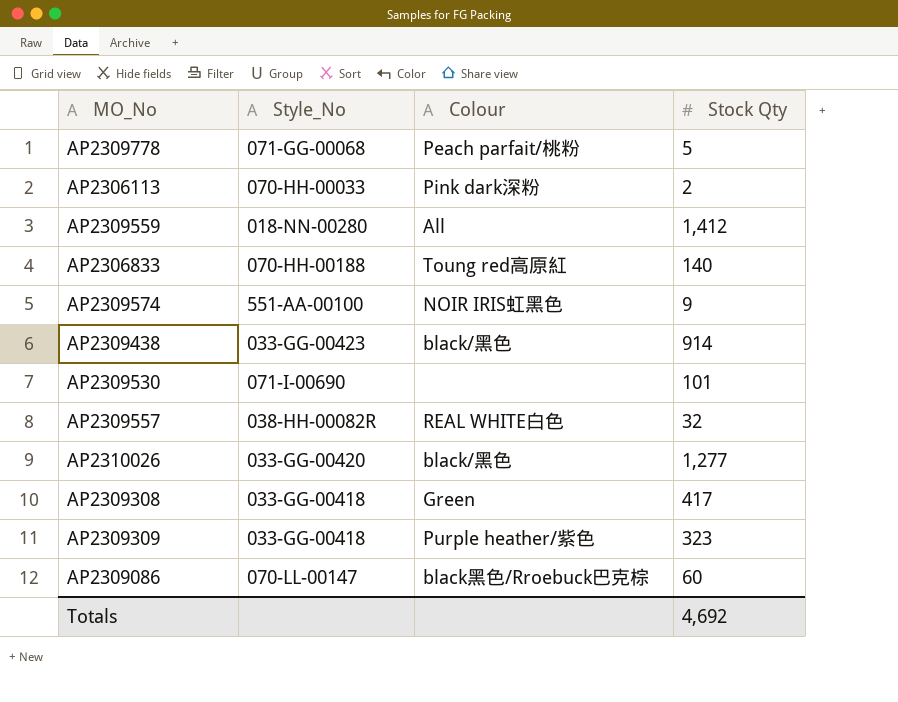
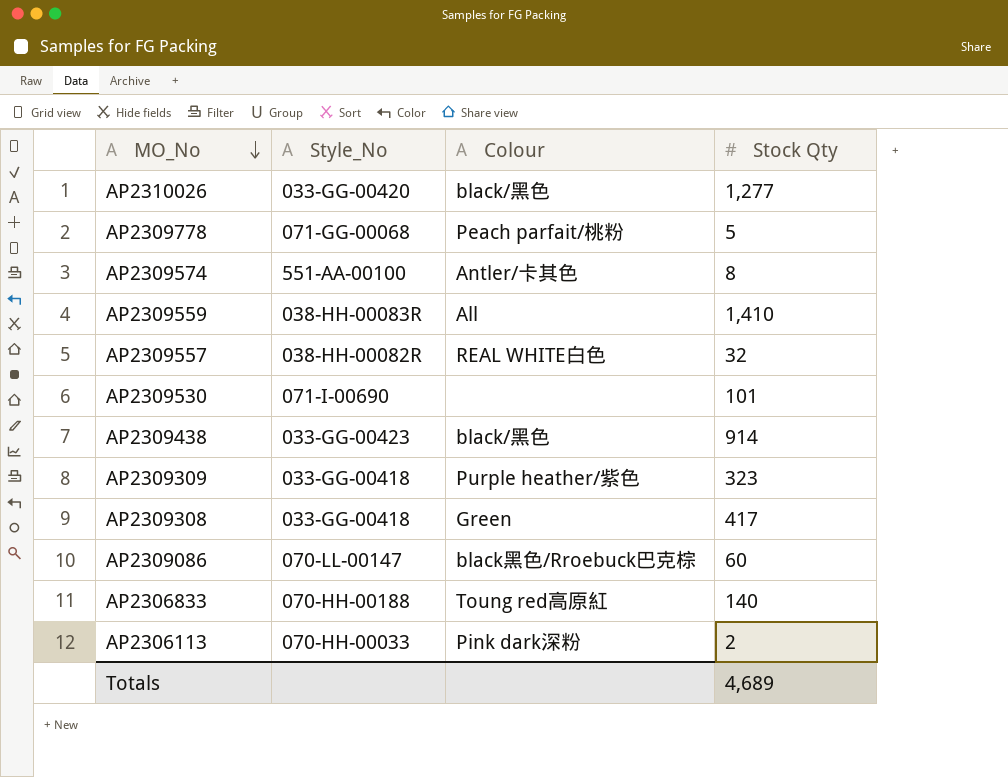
row order: none -> MO_No descending
AP2309574 | Colour: NOIR IRIS虹黑色 -> Antler/卡其色
AP2309574 | Stock Qty: 9 -> 8
AP2309559 | Style_No: 018-NN-00280 -> 038-HH-00083R
AP2309559 | Stock Qty: 1,412 -> 1,410
Totals | Stock Qty: 4,692 -> 4,689

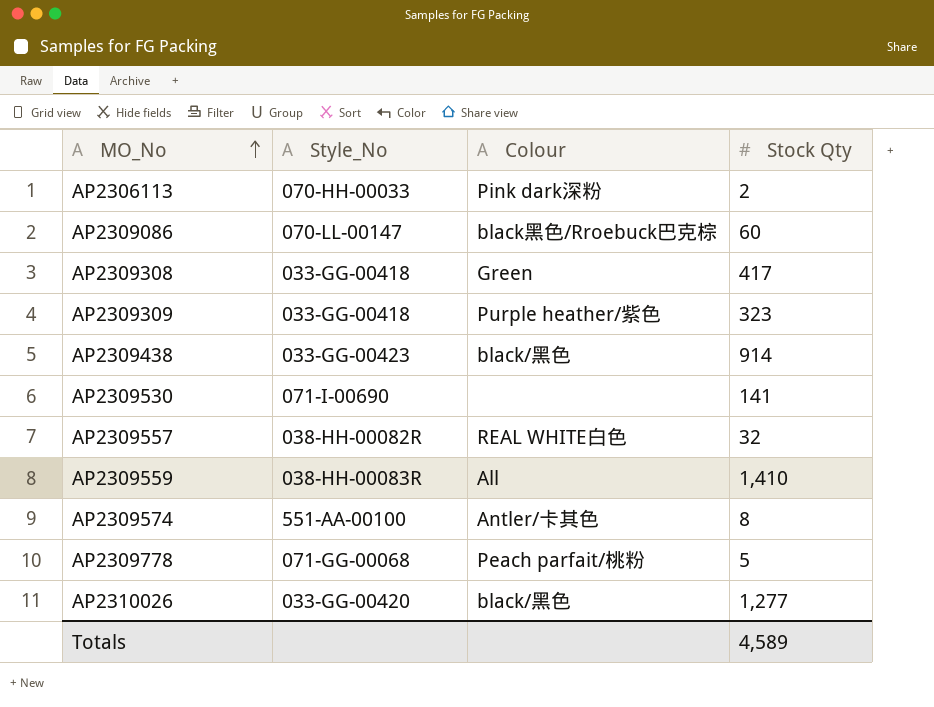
row order: MO_No descending -> MO_No ascending
row AP2306833: 070-HH-00188 | Toung red高原紅 | 140 -> none
AP2309530 | Stock Qty: 101 -> 141
Totals | Stock Qty: 4,689 -> 4,589

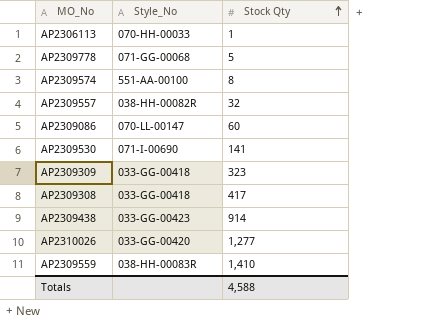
row order: MO_No ascending -> Stock Qty ascending
column Colour | position: 3 -> none
AP2306113 | Stock Qty: 2 -> 1
Totals | Stock Qty: 4,589 -> 4,588

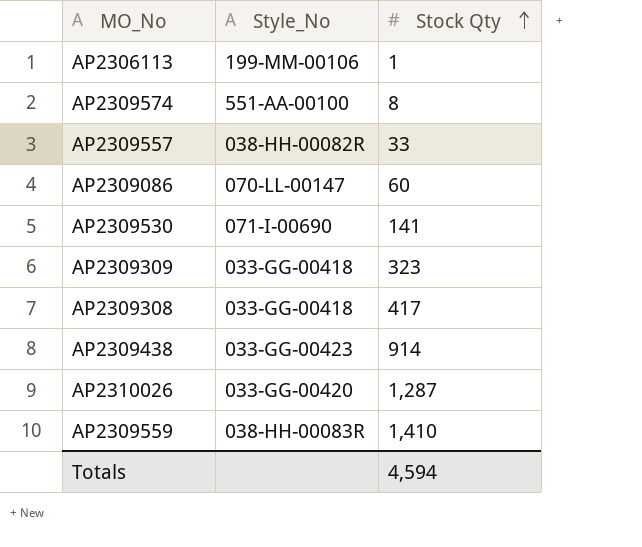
row AP2309778: 071-GG-00068 | 5 -> none
AP2306113 | Style_No: 070-HH-00033 -> 199-MM-00106
AP2309557 | Stock Qty: 32 -> 33
AP2310026 | Stock Qty: 1,277 -> 1,287
Totals | Stock Qty: 4,588 -> 4,594

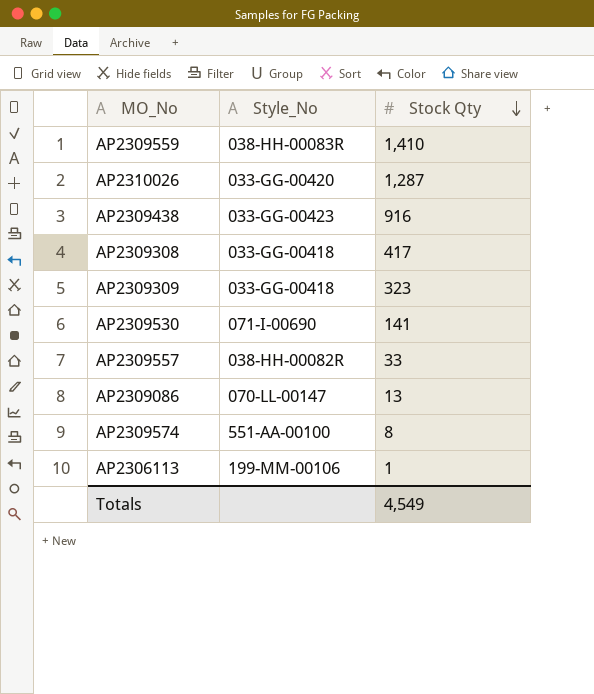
row order: Stock Qty ascending -> Stock Qty descending
AP2309438 | Stock Qty: 914 -> 916
AP2309086 | Stock Qty: 60 -> 13
Totals | Stock Qty: 4,594 -> 4,549

